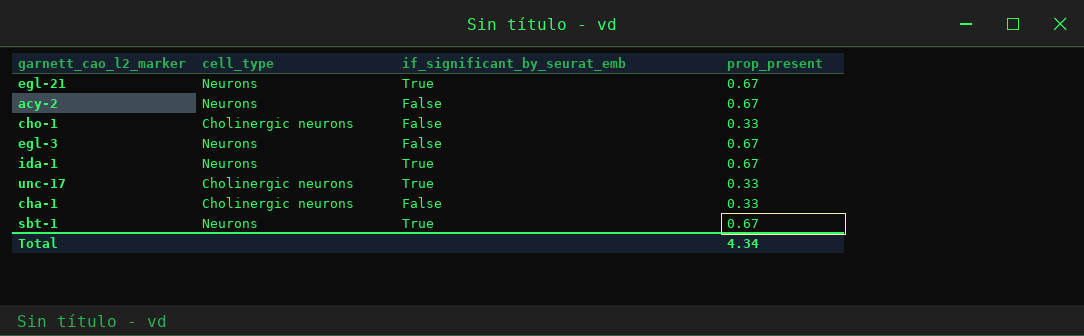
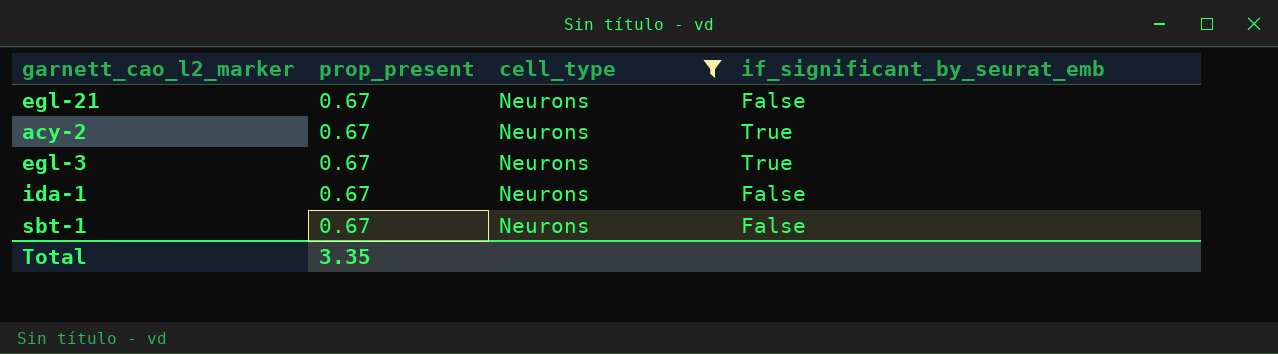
filter: none -> cell_type = Neurons
column prop_present | position: 4 -> 2
egl-21 | if_significant_by_seurat_emb: True -> False
acy-2 | if_significant_by_seurat_emb: False -> True
egl-3 | if_significant_by_seurat_emb: False -> True
ida-1 | if_significant_by_seurat_emb: True -> False
sbt-1 | if_significant_by_seurat_emb: True -> False
Total | prop_present: 4.34 -> 3.35

